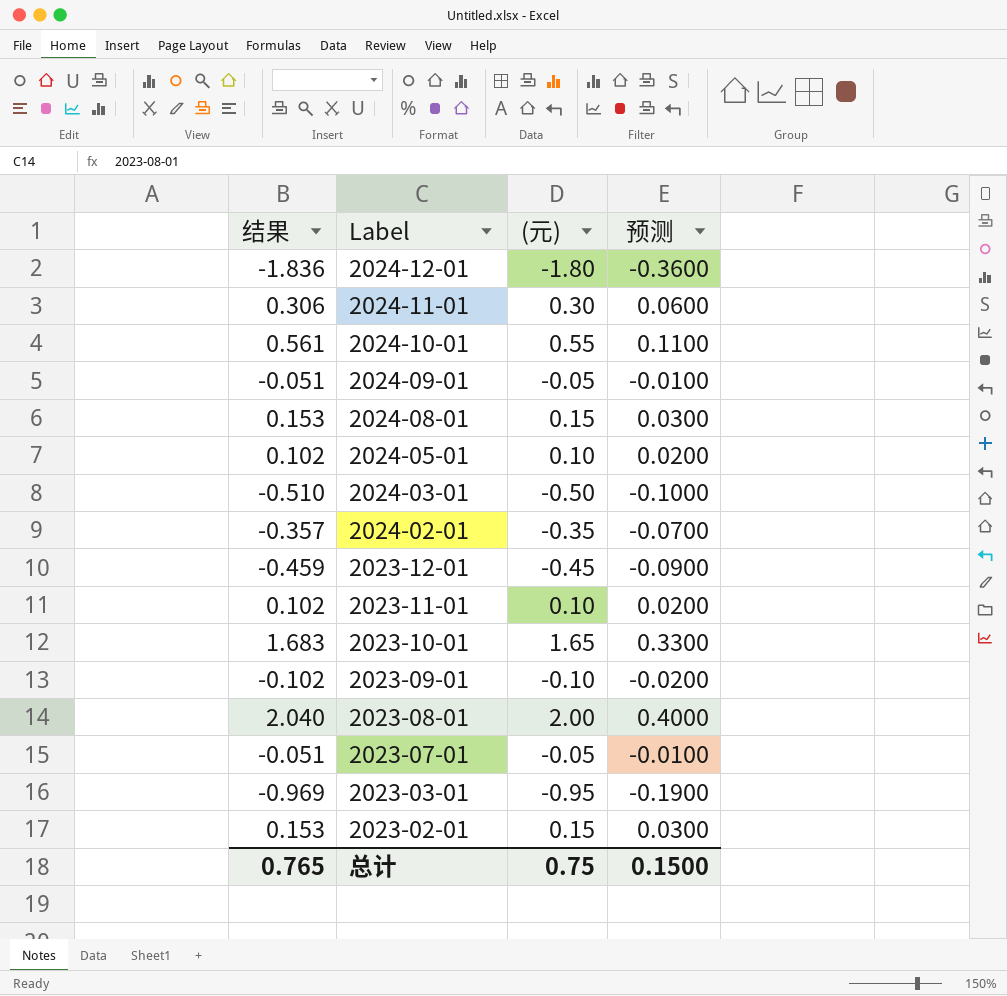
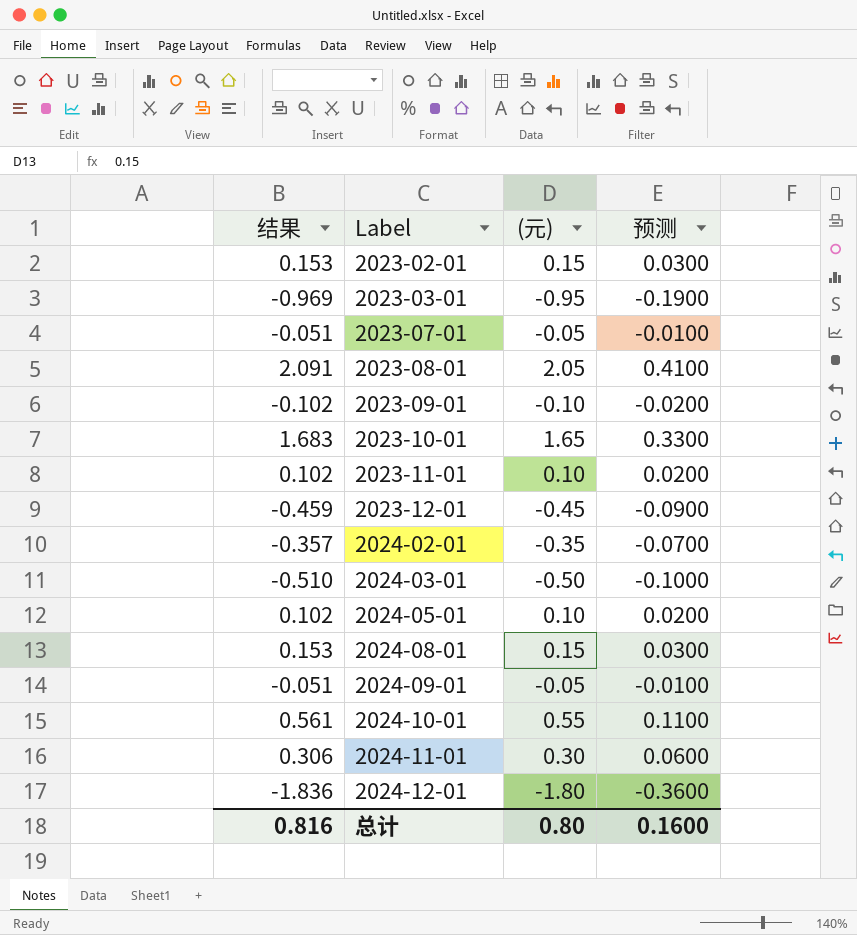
row order: Label descending -> Label ascending
2023-08-01 | 结果: 2.040 -> 2.091
2023-08-01 | (元): 2.00 -> 2.05
2023-08-01 | 预测: 0.4000 -> 0.4100
总计 | 结果: 0.765 -> 0.816
总计 | (元): 0.75 -> 0.80
总计 | 预测: 0.1500 -> 0.1600

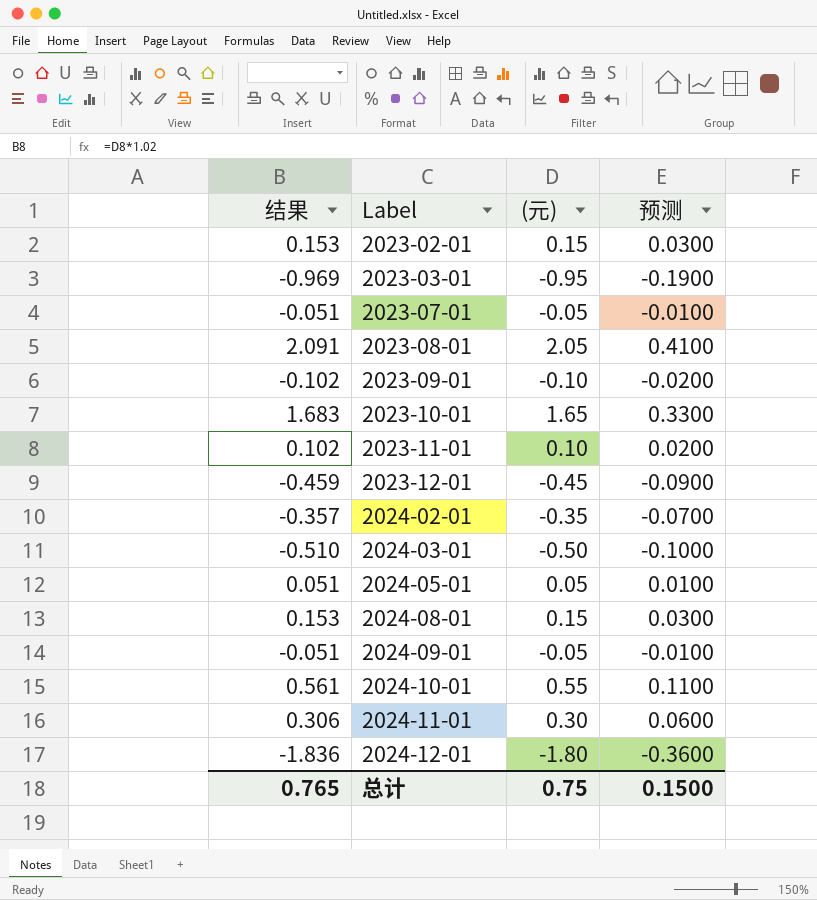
2024-05-01 | 结果: 0.102 -> 0.051
2024-05-01 | (元): 0.10 -> 0.05
2024-05-01 | 预测: 0.0200 -> 0.0100
总计 | 结果: 0.816 -> 0.765
总计 | (元): 0.80 -> 0.75
总计 | 预测: 0.1600 -> 0.1500

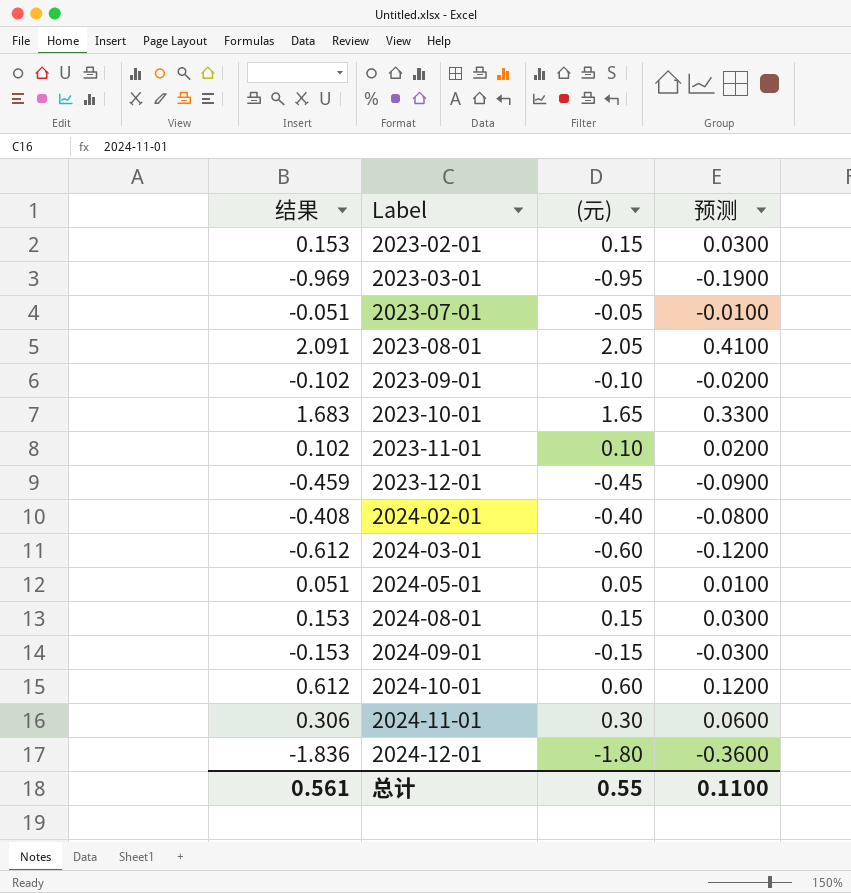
2024-02-01 | 结果: -0.357 -> -0.408
2024-02-01 | (元): -0.35 -> -0.40
2024-02-01 | 预测: -0.0700 -> -0.0800
2024-03-01 | 结果: -0.510 -> -0.612
2024-03-01 | (元): -0.50 -> -0.60
2024-03-01 | 预测: -0.1000 -> -0.1200
2024-09-01 | 结果: -0.051 -> -0.153
2024-09-01 | (元): -0.05 -> -0.15
2024-09-01 | 预测: -0.0100 -> -0.0300
2024-10-01 | 结果: 0.561 -> 0.612
2024-10-01 | (元): 0.55 -> 0.60
2024-10-01 | 预测: 0.1100 -> 0.1200
总计 | 结果: 0.765 -> 0.561
总计 | (元): 0.75 -> 0.55
总计 | 预测: 0.1500 -> 0.1100

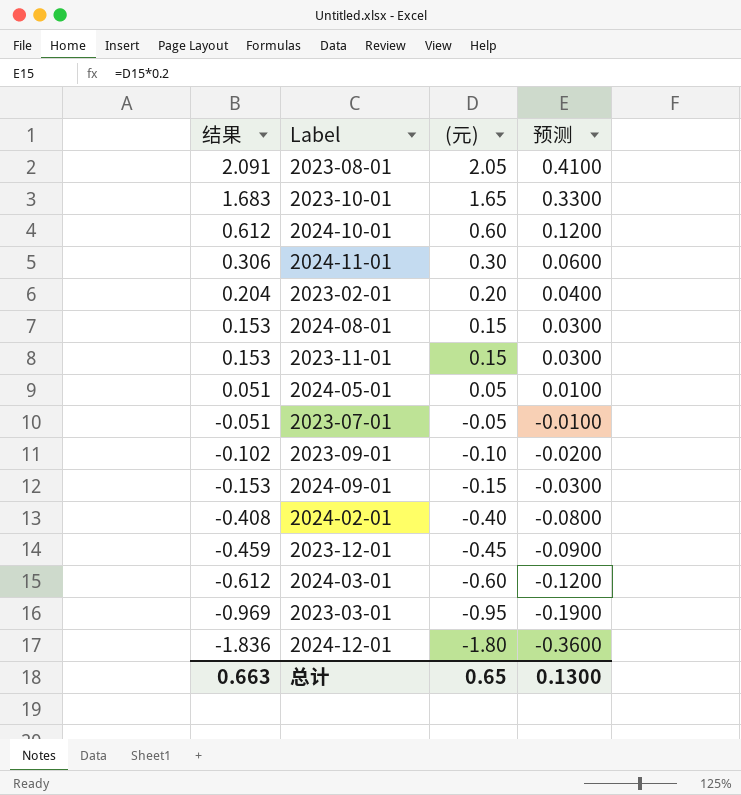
row order: Label ascending -> 结果 descending
2023-02-01 | 结果: 0.153 -> 0.204
2023-02-01 | (元): 0.15 -> 0.20
2023-02-01 | 预测: 0.0300 -> 0.0400
2023-11-01 | 结果: 0.102 -> 0.153
2023-11-01 | (元): 0.10 -> 0.15
2023-11-01 | 预测: 0.0200 -> 0.0300
总计 | 结果: 0.561 -> 0.663
总计 | (元): 0.55 -> 0.65
总计 | 预测: 0.1100 -> 0.1300

